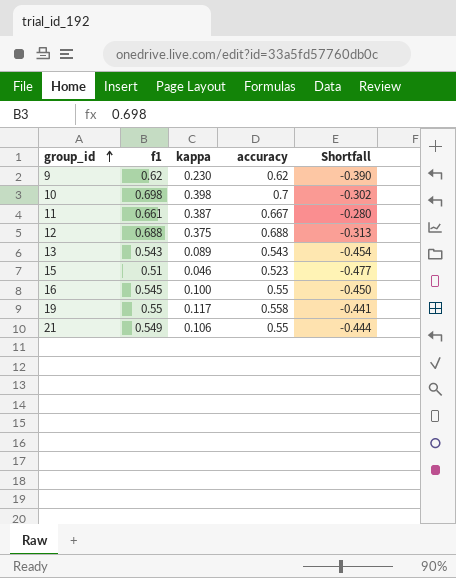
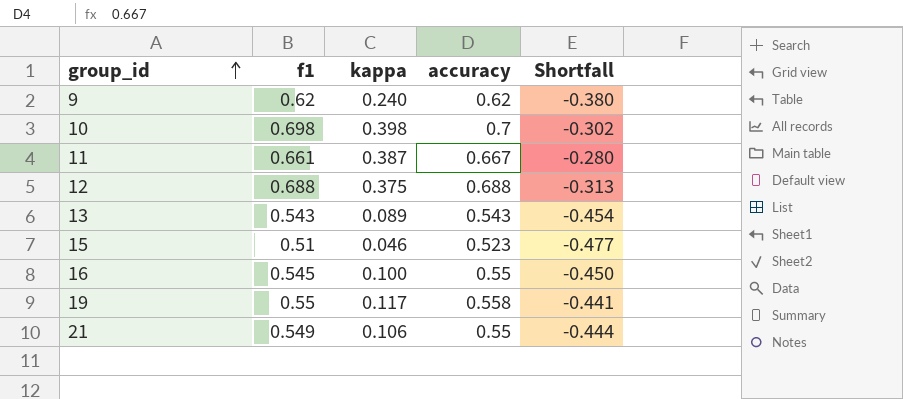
9 | kappa: 0.230 -> 0.240
9 | Shortfall: -0.390 -> -0.380

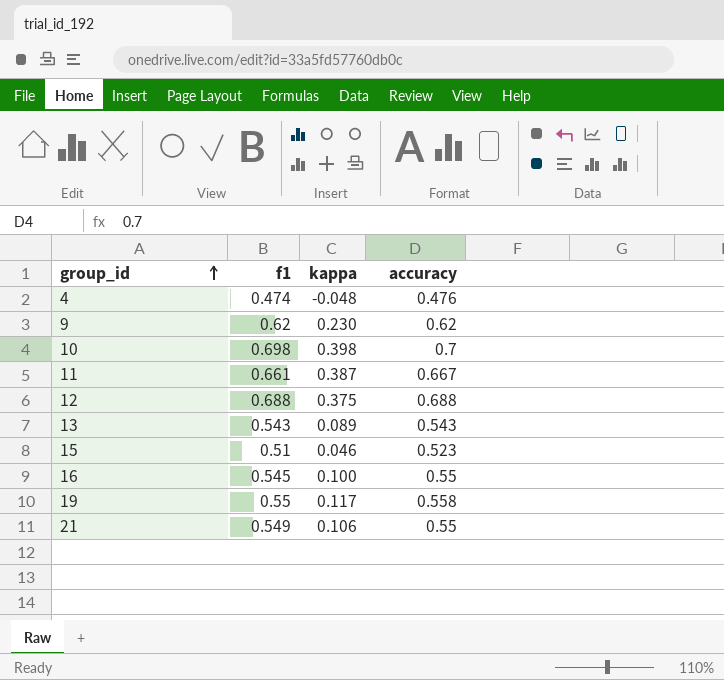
column Shortfall | formula: [kappa] - [accuracy] -> none
row 4: none -> 0.474 | -0.048 | 0.476
9 | kappa: 0.240 -> 0.230

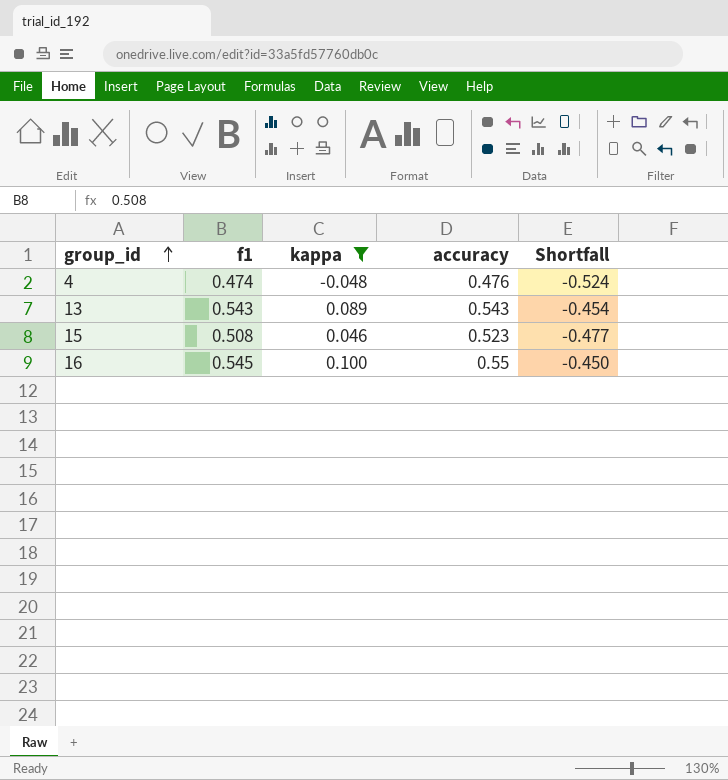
filter: none -> kappa <= 0.100
column Shortfall | formula: none -> [kappa] - [accuracy]
15 | f1: 0.51 -> 0.508

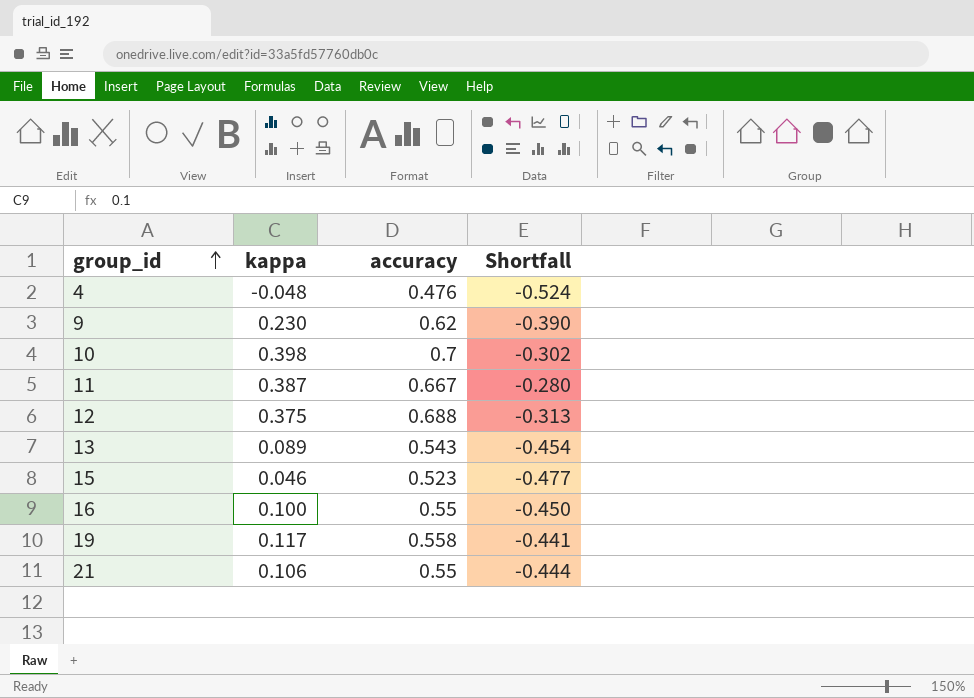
filter: kappa <= 0.100 -> none
column f1 | position: 2 -> none

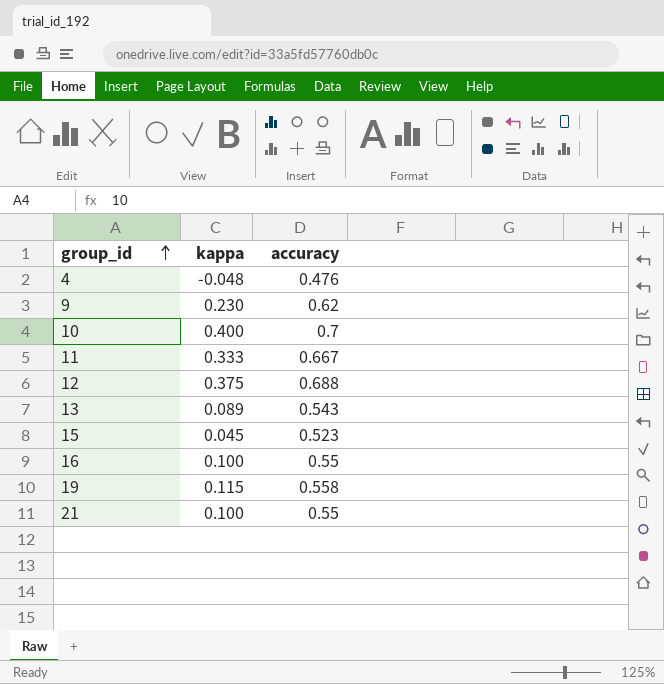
column Shortfall | formula: [kappa] - [accuracy] -> none
10 | kappa: 0.398 -> 0.400
11 | kappa: 0.387 -> 0.333
15 | kappa: 0.046 -> 0.045
19 | kappa: 0.117 -> 0.115
21 | kappa: 0.106 -> 0.100

